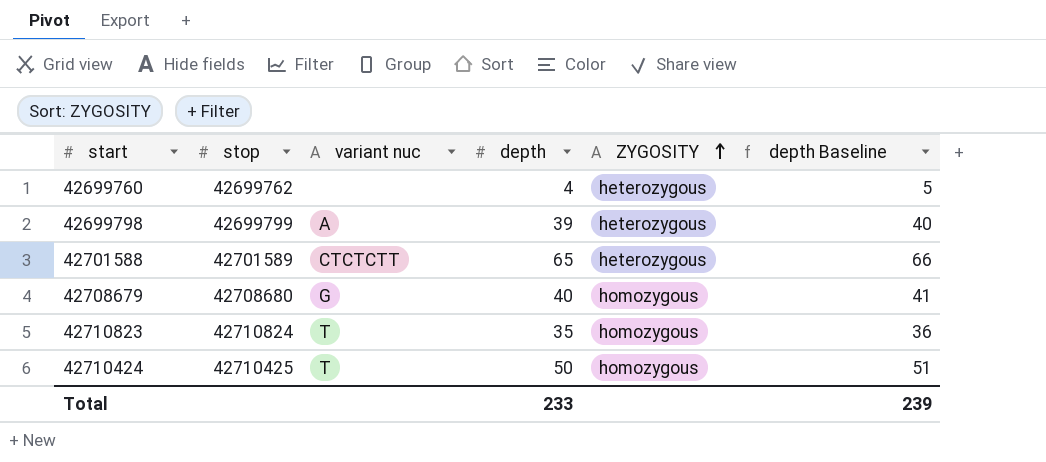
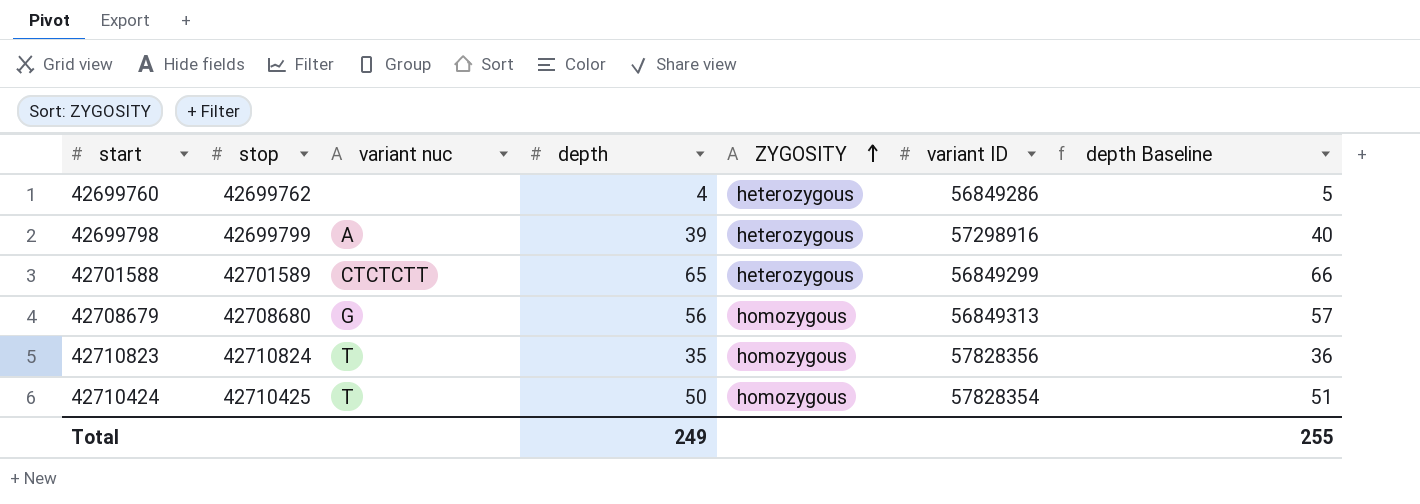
column variant ID | position: none -> 6
42708679 | depth: 40 -> 56
42708679 | depth Baseline: 41 -> 57
Total | depth: 233 -> 249
Total | depth Baseline: 239 -> 255

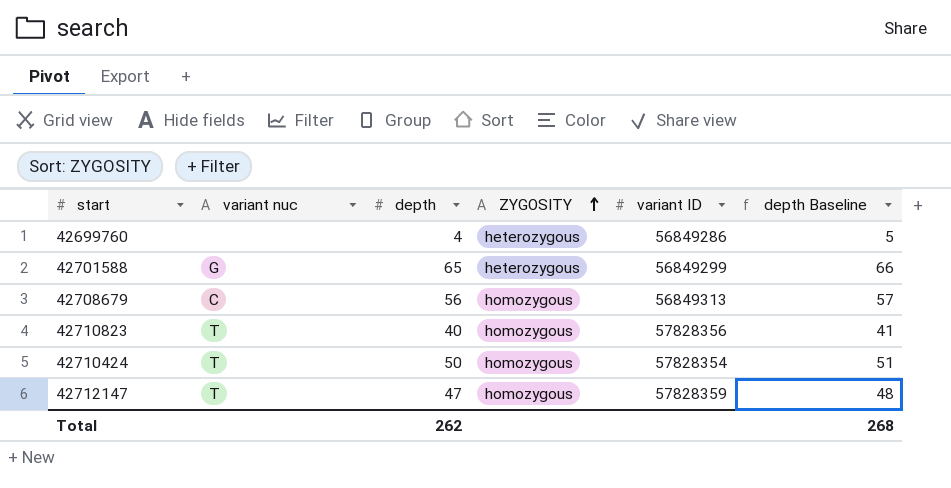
column stop | position: 2 -> none
row 42699798: 42699799 | A | 39 | heterozygous | 57298916 | 40 -> none
42701588 | variant nuc: CTCTCTT -> G
42708679 | variant nuc: G -> C
42710823 | depth: 35 -> 40
42710823 | depth Baseline: 36 -> 41
row 42712147: none -> T | 47 | homozygous | 57828359 | 48
Total | depth: 249 -> 262
Total | depth Baseline: 255 -> 268

